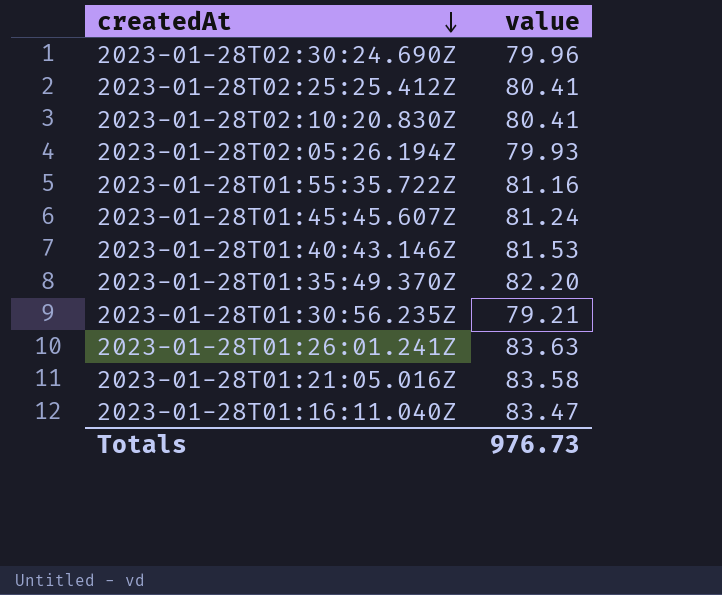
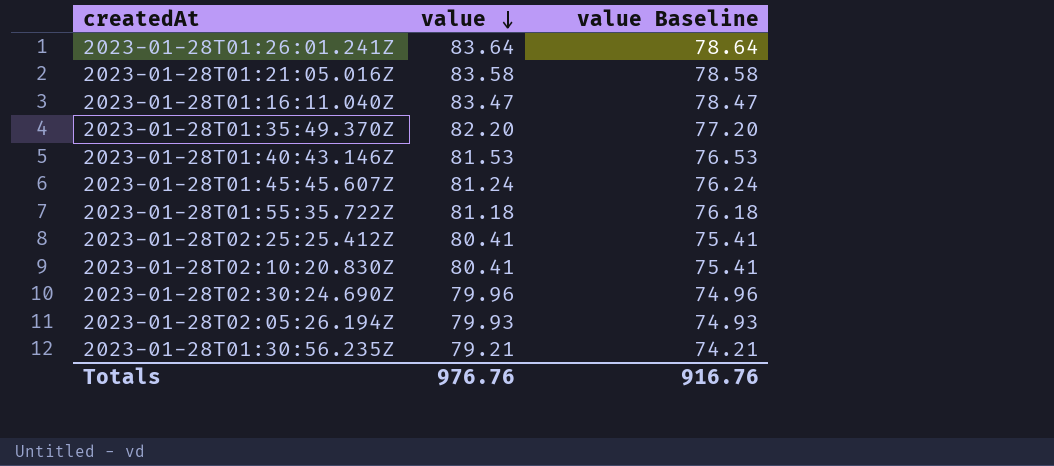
row order: createdAt descending -> value descending
column value Baseline | formula: none -> [value] - 5
2023-01-28T01:26:01.241Z | value: 83.63 -> 83.64
2023-01-28T01:55:35.722Z | value: 81.16 -> 81.18
Totals | value: 976.73 -> 976.76

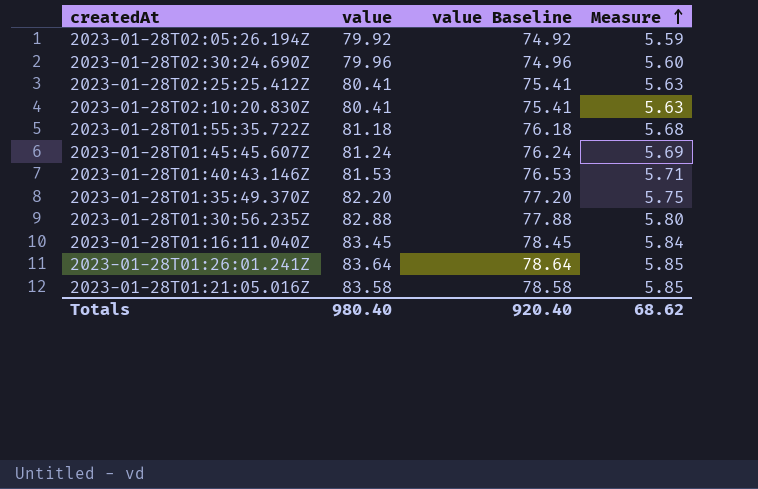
row order: value descending -> Measure ascending
column Measure | formula: none -> [value] * 0.07
2023-01-28T02:05:26.194Z | value: 79.93 -> 79.92
2023-01-28T02:05:26.194Z | value Baseline: 74.93 -> 74.92
2023-01-28T01:30:56.235Z | value: 79.21 -> 82.88
2023-01-28T01:30:56.235Z | value Baseline: 74.21 -> 77.88
2023-01-28T01:16:11.040Z | value: 83.47 -> 83.45
2023-01-28T01:16:11.040Z | value Baseline: 78.47 -> 78.45
Totals | value: 976.76 -> 980.40
Totals | value Baseline: 916.76 -> 920.40

